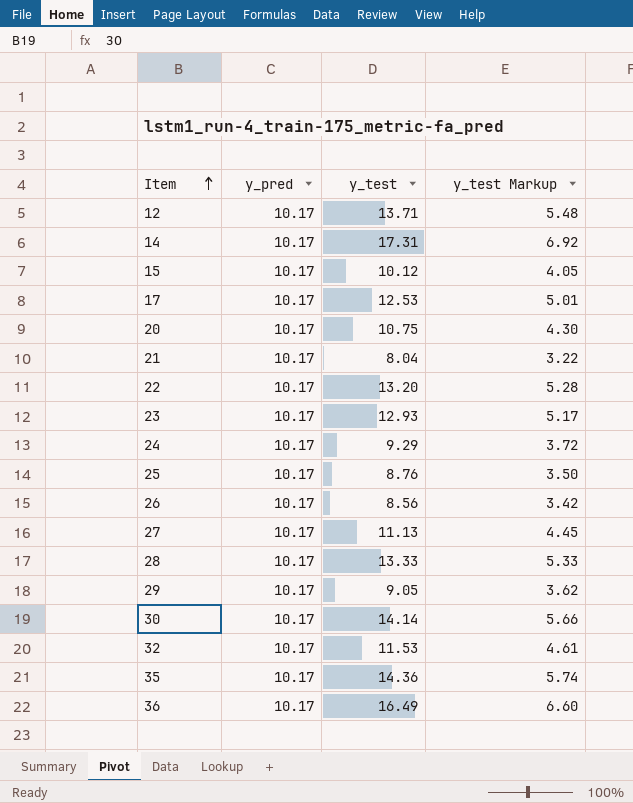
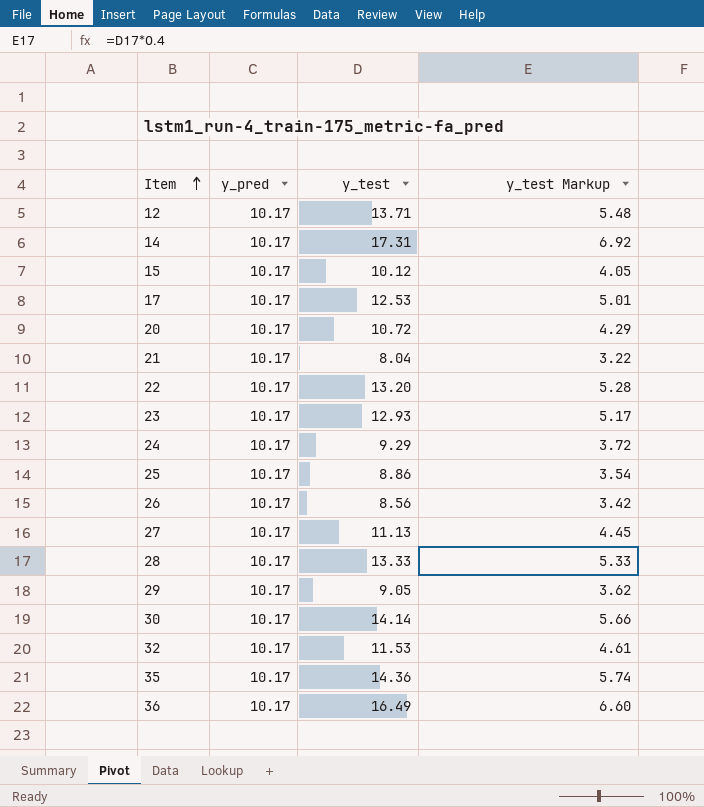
20 | y_test: 10.75 -> 10.72
20 | y_test Markup: 4.30 -> 4.29
25 | y_test: 8.76 -> 8.86
25 | y_test Markup: 3.50 -> 3.54

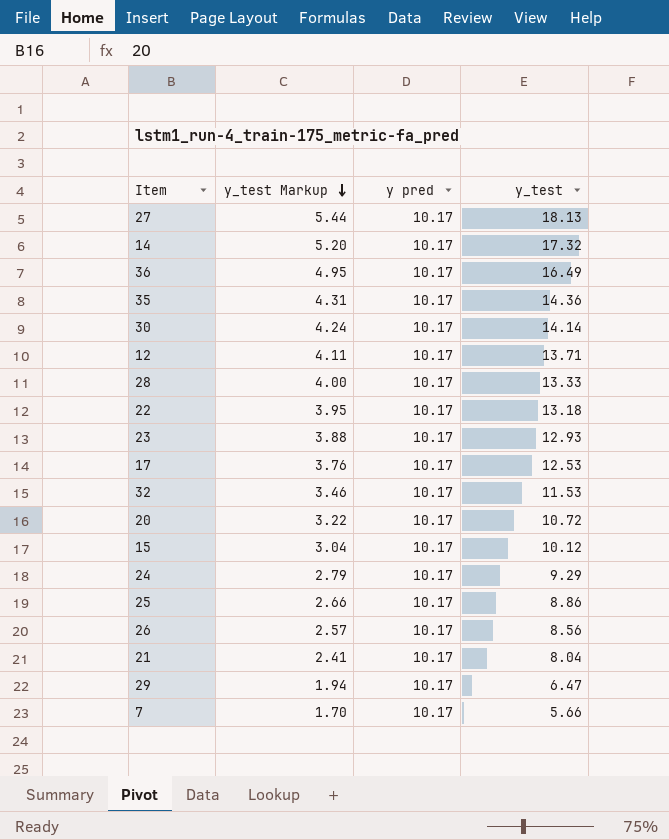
row order: Item ascending -> y_test Markup descending
column y_test Markup | formula: [y_test] * 0.4 -> [y_test] * 0.3
column y_test Markup | position: 4 -> 2
column name: y_pred -> y pred
27 | y_test: 11.13 -> 18.13
14 | y_test: 17.31 -> 17.32
22 | y_test: 13.20 -> 13.18
29 | y_test: 9.05 -> 6.47
row 7: none -> 1.70 | 10.17 | 5.66

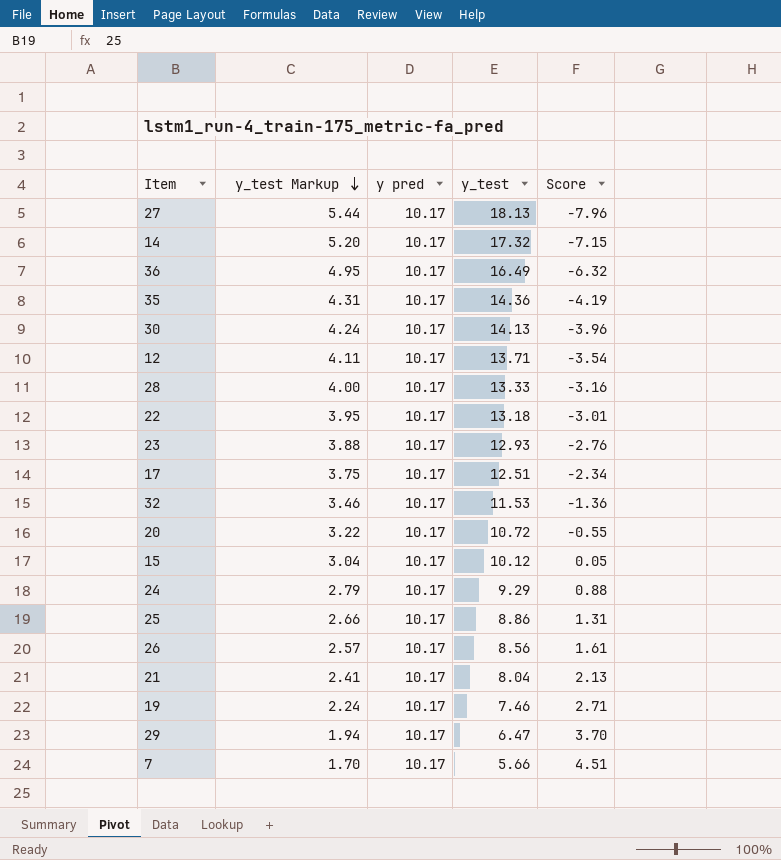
column Score | formula: none -> [y pred] - [y_test]
30 | y_test: 14.14 -> 14.13
17 | y_test Markup: 3.76 -> 3.75
17 | y_test: 12.53 -> 12.51
row 19: none -> 2.24 | 10.17 | 7.46 | 2.71

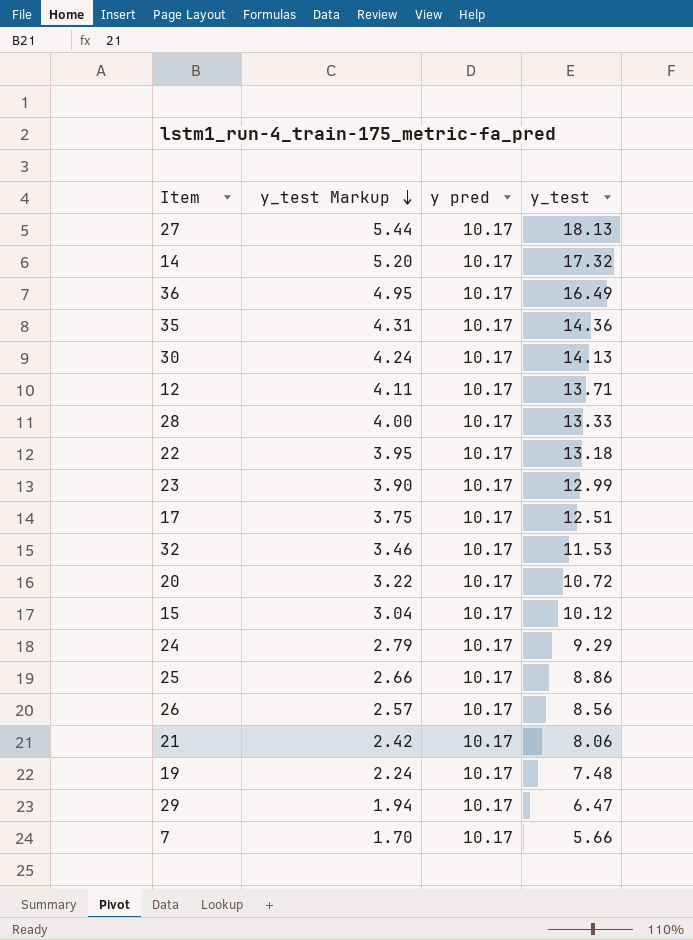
column Score | formula: [y pred] - [y_test] -> none
23 | y_test Markup: 3.88 -> 3.90
23 | y_test: 12.93 -> 12.99
21 | y_test Markup: 2.41 -> 2.42
21 | y_test: 8.04 -> 8.06
19 | y_test: 7.46 -> 7.48

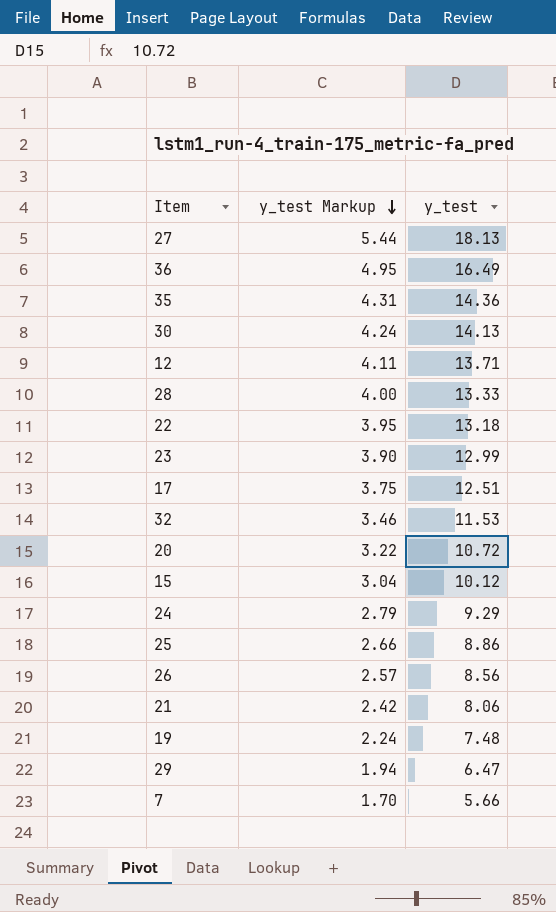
column y pred | position: 3 -> none
row 14: 5.20 | 10.17 | 17.32 -> none

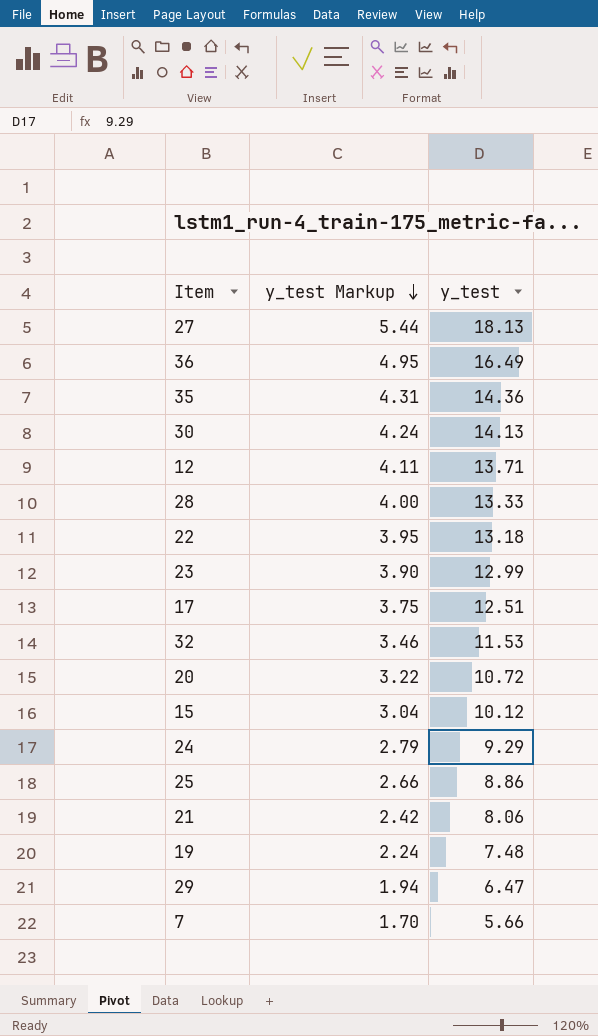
row 26: 2.57 | 8.56 -> none

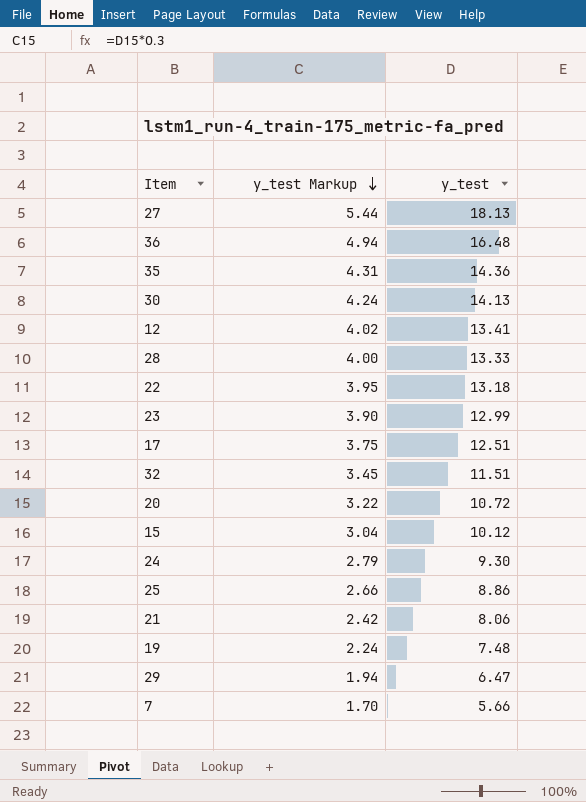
36 | y_test Markup: 4.95 -> 4.94
36 | y_test: 16.49 -> 16.48
12 | y_test Markup: 4.11 -> 4.02
12 | y_test: 13.71 -> 13.41
32 | y_test Markup: 3.46 -> 3.45
32 | y_test: 11.53 -> 11.51
24 | y_test: 9.29 -> 9.30

